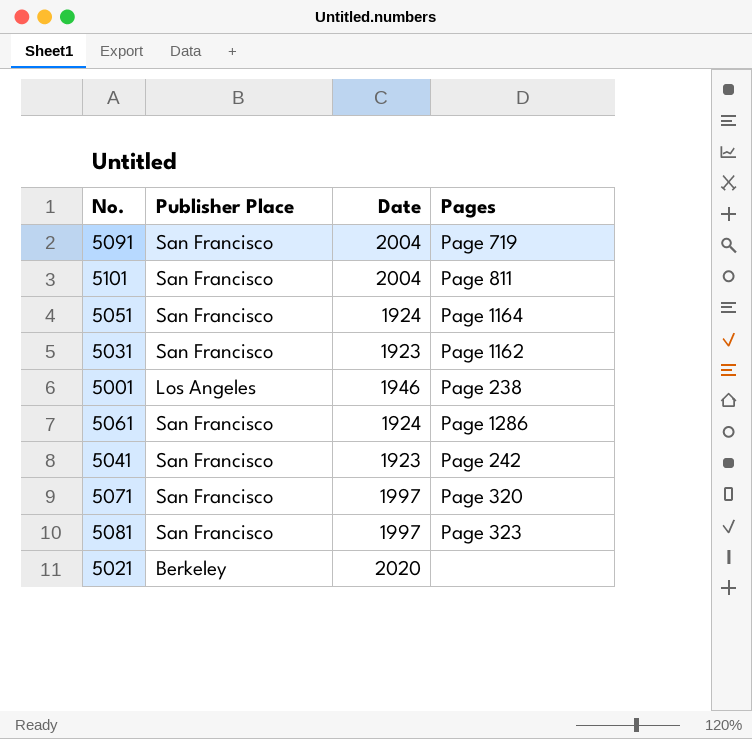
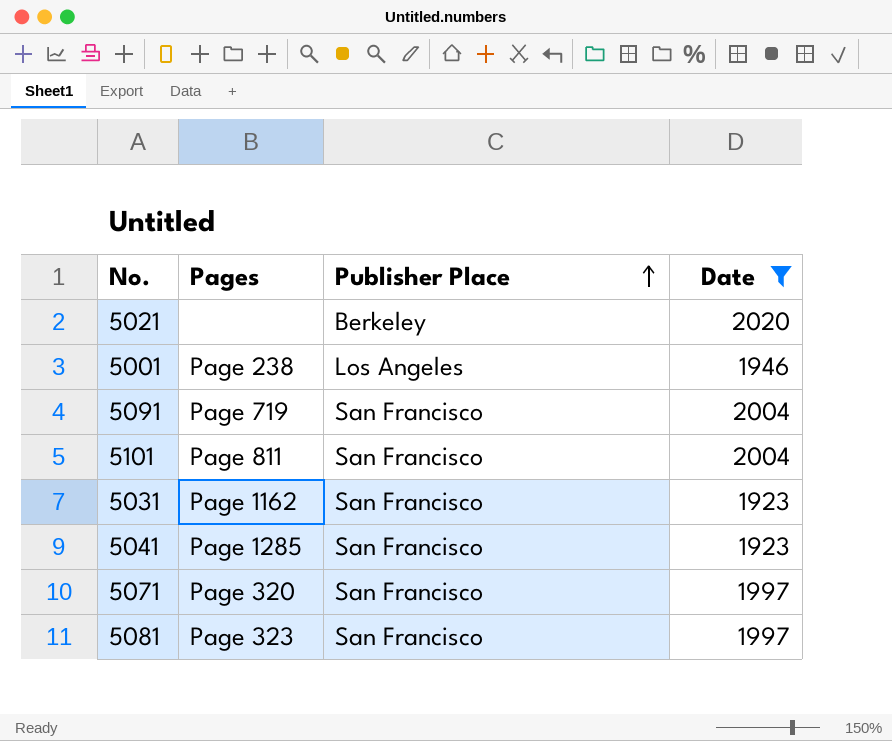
filter: none -> Date != 1924
row order: none -> Publisher Place ascending
column Pages | position: 4 -> 2
5041 | Pages: Page 242 -> Page 1285

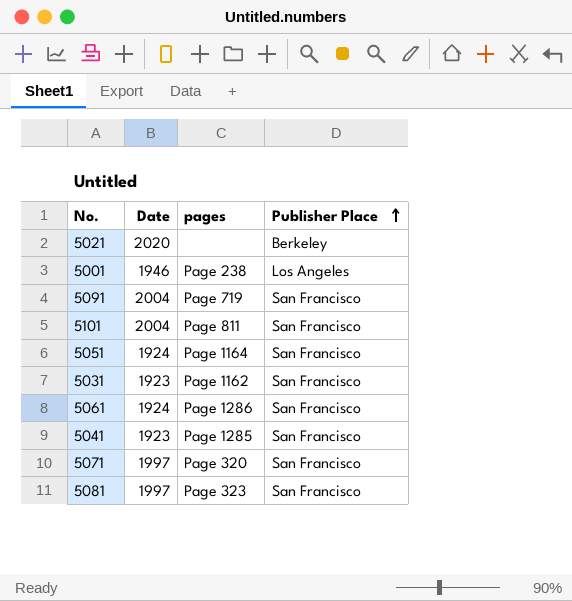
filter: Date != 1924 -> none
column Date | position: 4 -> 2
column name: Pages -> pages

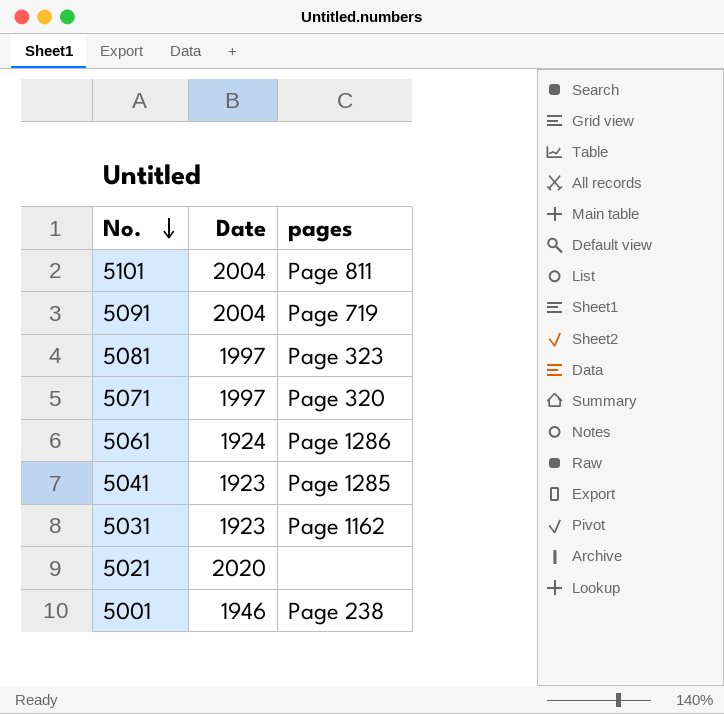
row order: Publisher Place ascending -> No. descending
column Publisher Place | position: 4 -> none
row 5051: 1924 | Page 1164 | San Francisco -> none

